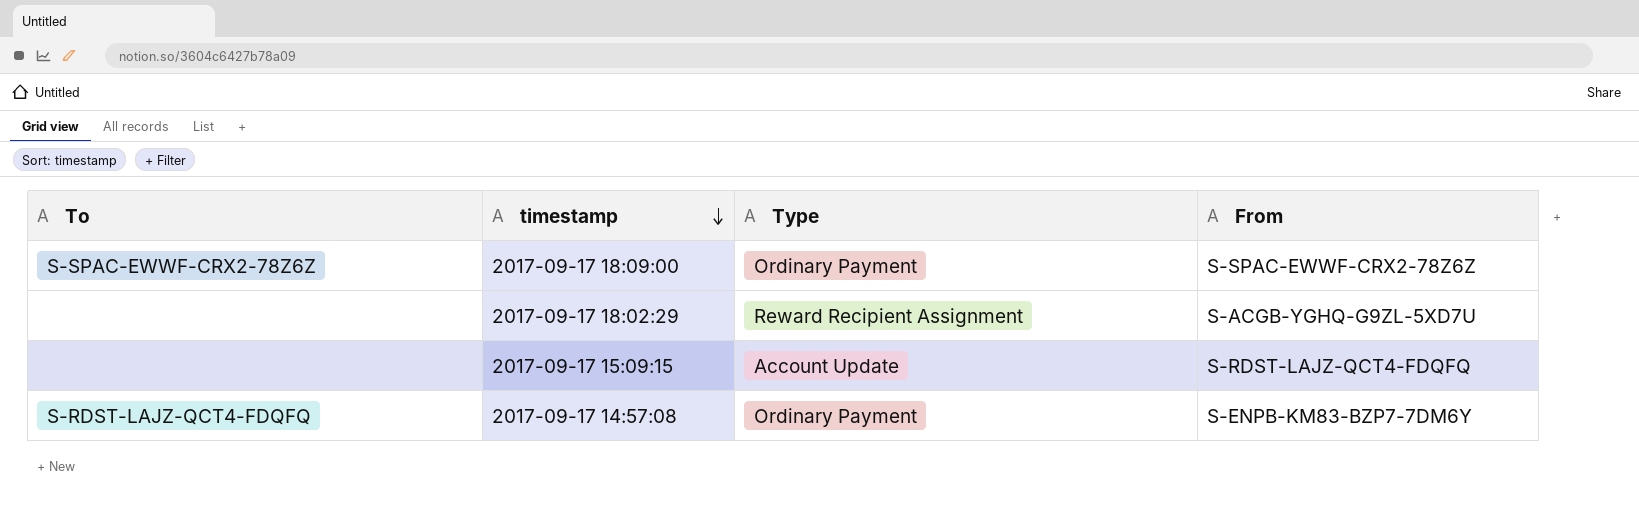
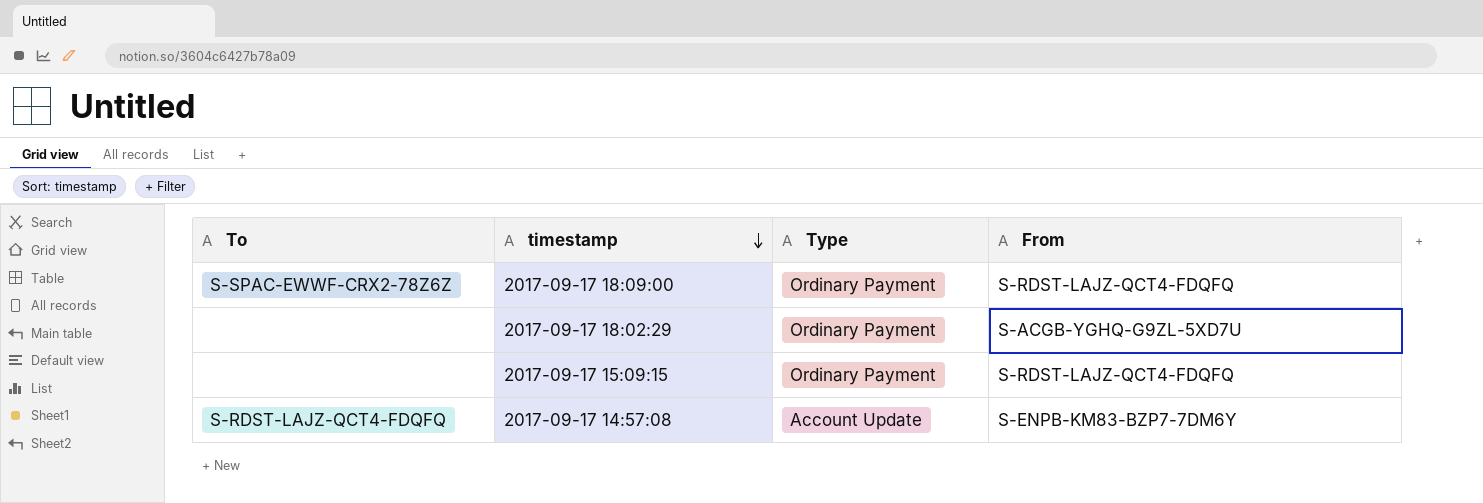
2017-09-17 18:09:00 | From: S-SPAC-EWWF-CRX2-78Z6Z -> S-RDST-LAJZ-QCT4-FDQFQ
2017-09-17 18:02:29 | Type: Reward Recipient Assignment -> Ordinary Payment
2017-09-17 15:09:15 | Type: Account Update -> Ordinary Payment
2017-09-17 14:57:08 | Type: Ordinary Payment -> Account Update

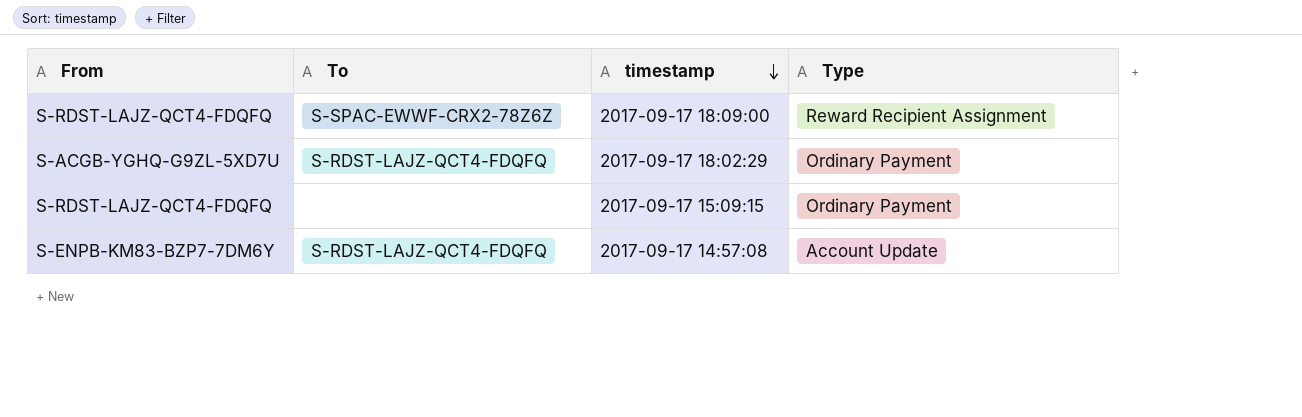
column From | position: 4 -> 1
2017-09-17 18:09:00 | Type: Ordinary Payment -> Reward Recipient Assignment
2017-09-17 18:02:29 | To: none -> S-RDST-LAJZ-QCT4-FDQFQ

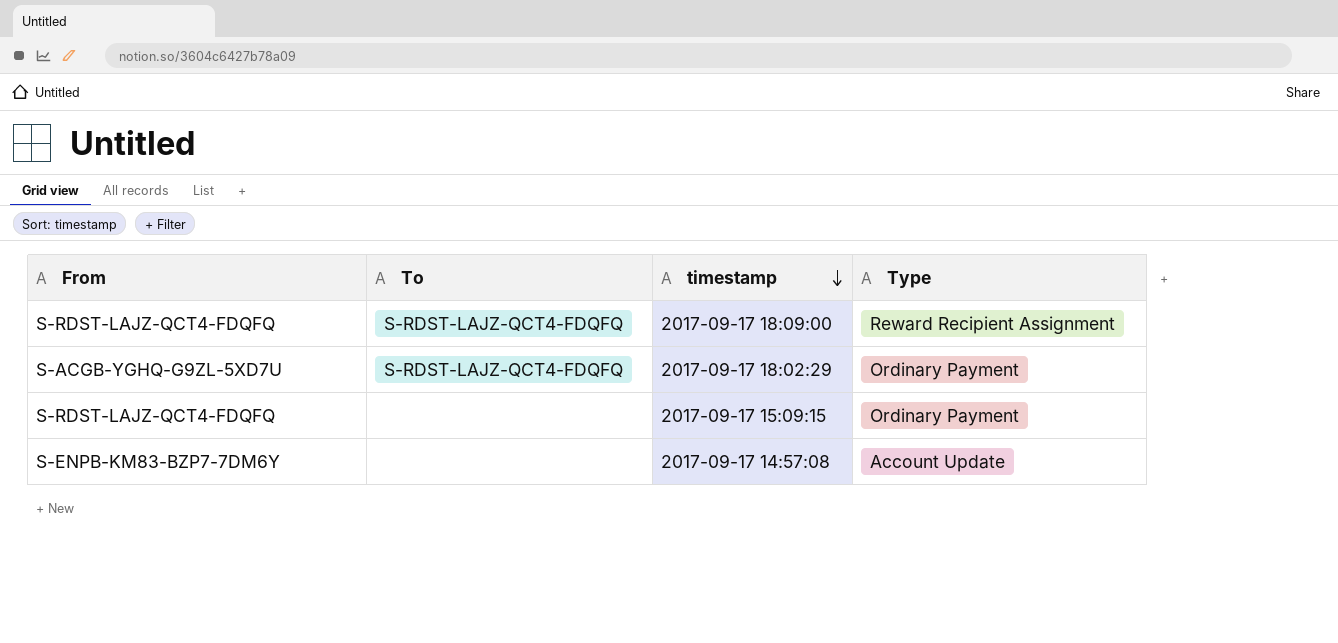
2017-09-17 18:09:00 | To: S-SPAC-EWWF-CRX2-78Z6Z -> S-RDST-LAJZ-QCT4-FDQFQ
2017-09-17 14:57:08 | To: S-RDST-LAJZ-QCT4-FDQFQ -> none

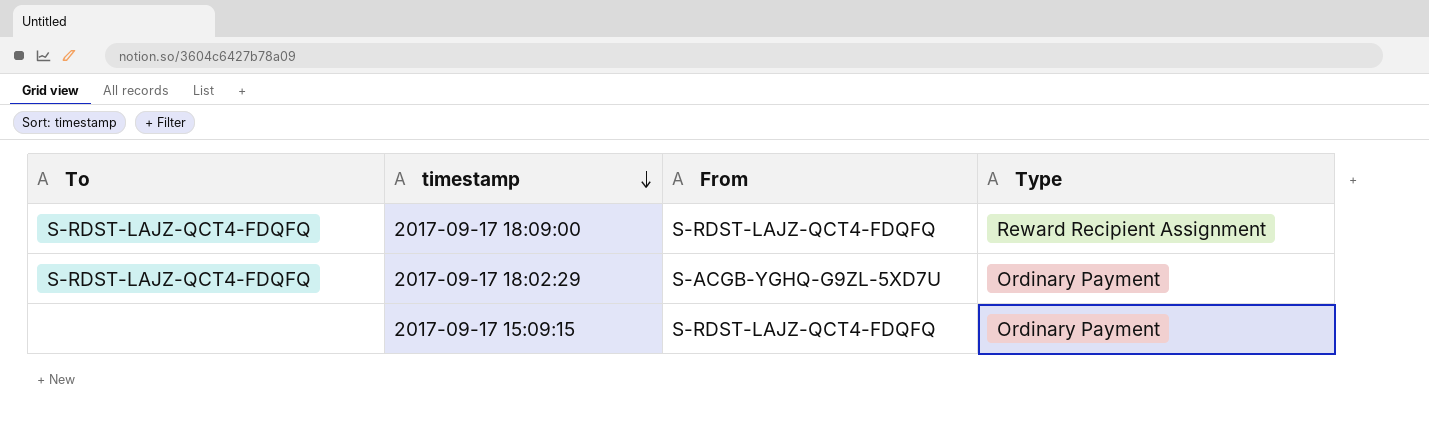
column From | position: 1 -> 3
row 2017-09-17 14:57:08: S-ENPB-KM83-BZP7-7DM6Y | none | Account Update -> none

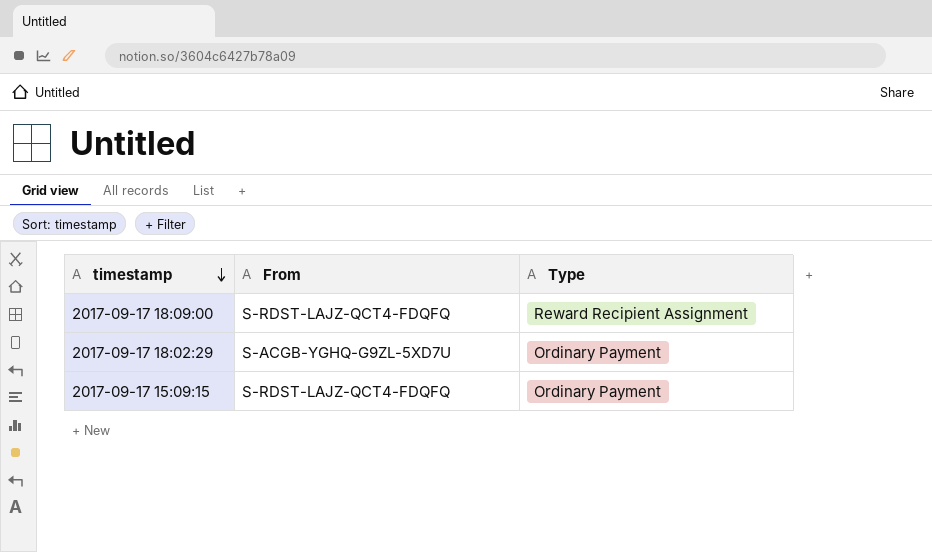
column To | position: 1 -> none

